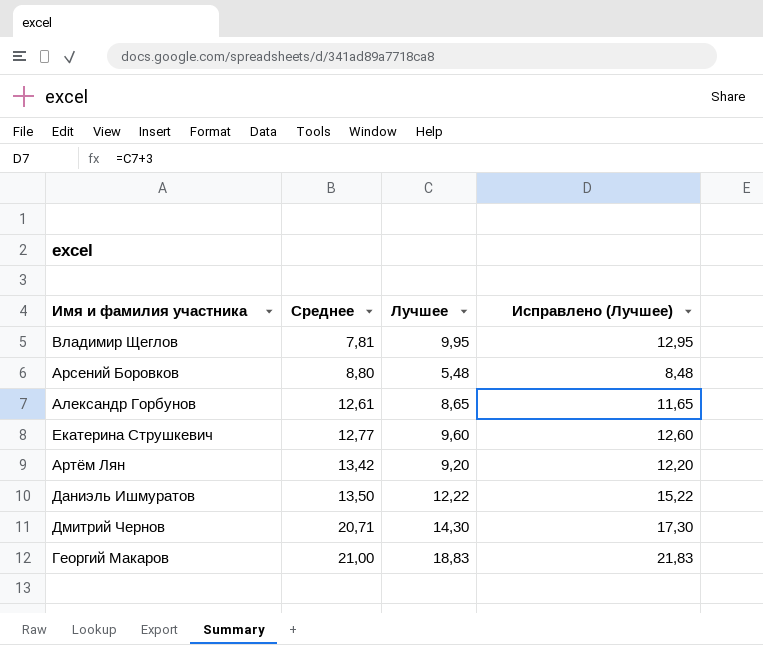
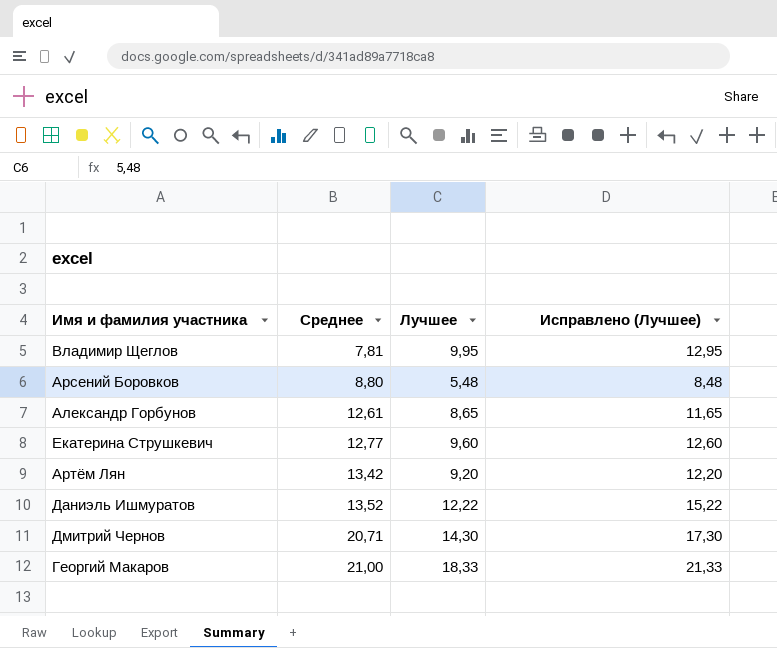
Даниэль Ишмуратов | Среднее: 13,50 -> 13,52
Георгий Макаров | Лучшее: 18,83 -> 18,33
Георгий Макаров | Исправлено (Лучшее): 21,83 -> 21,33

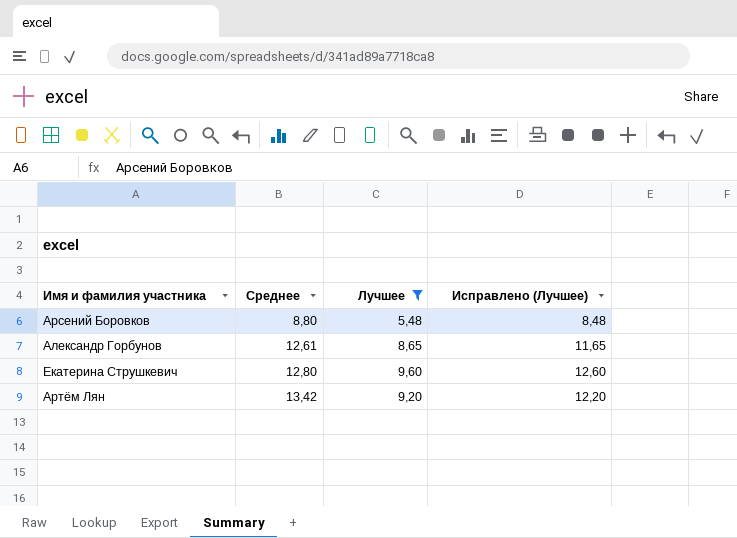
filter: none -> Лучшее <= 9,60
Екатерина Струшкевич | Среднее: 12,77 -> 12,80

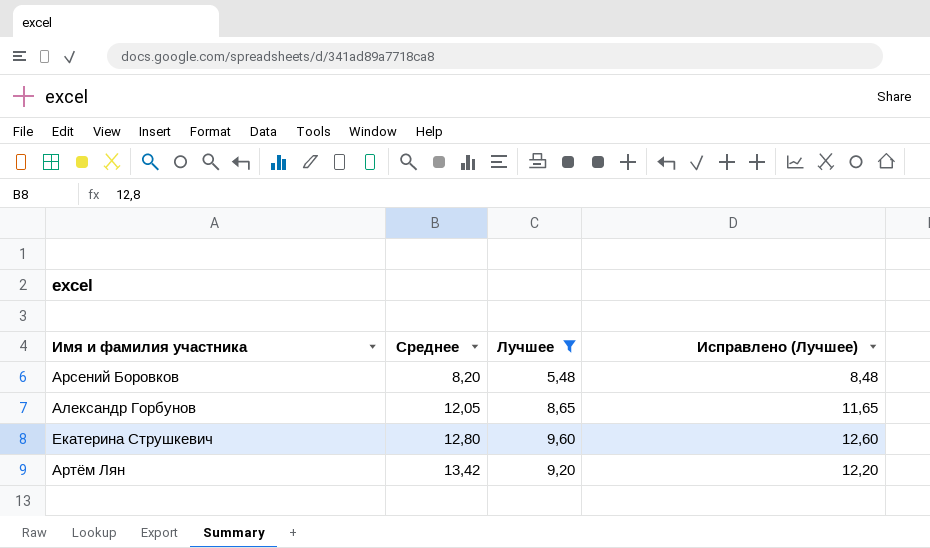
Арсений Боровков | Среднее: 8,80 -> 8,20
Александр Горбунов | Среднее: 12,61 -> 12,05

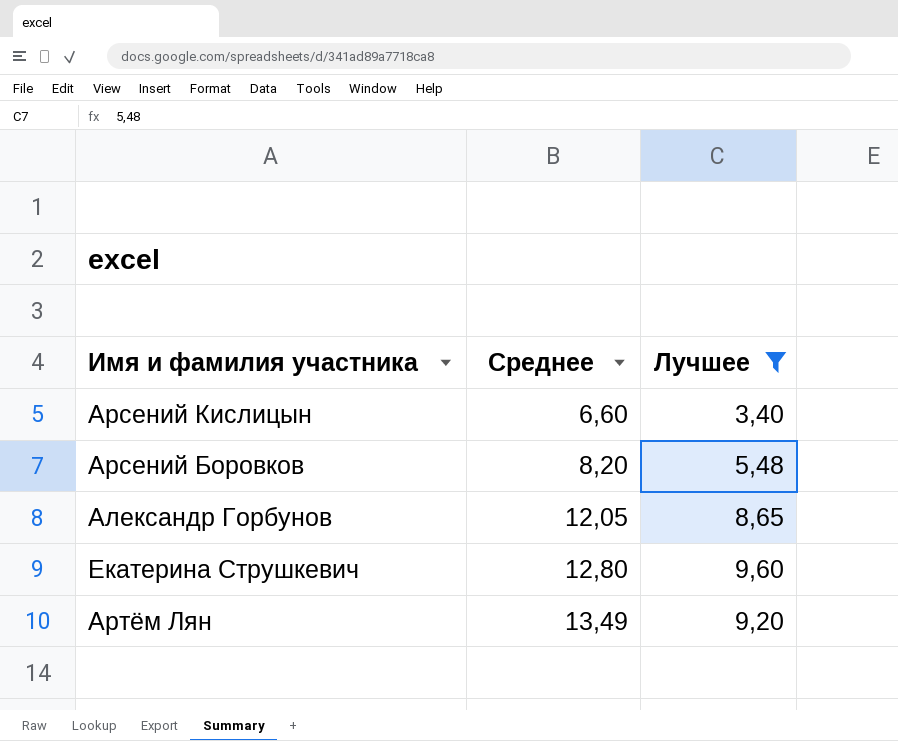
column Исправлено (Лучшее) | formula: [Лучшее] + 3 -> none
row Арсений Кислицын: none -> 6,60 | 3,40
Артём Лян | Среднее: 13,42 -> 13,49

